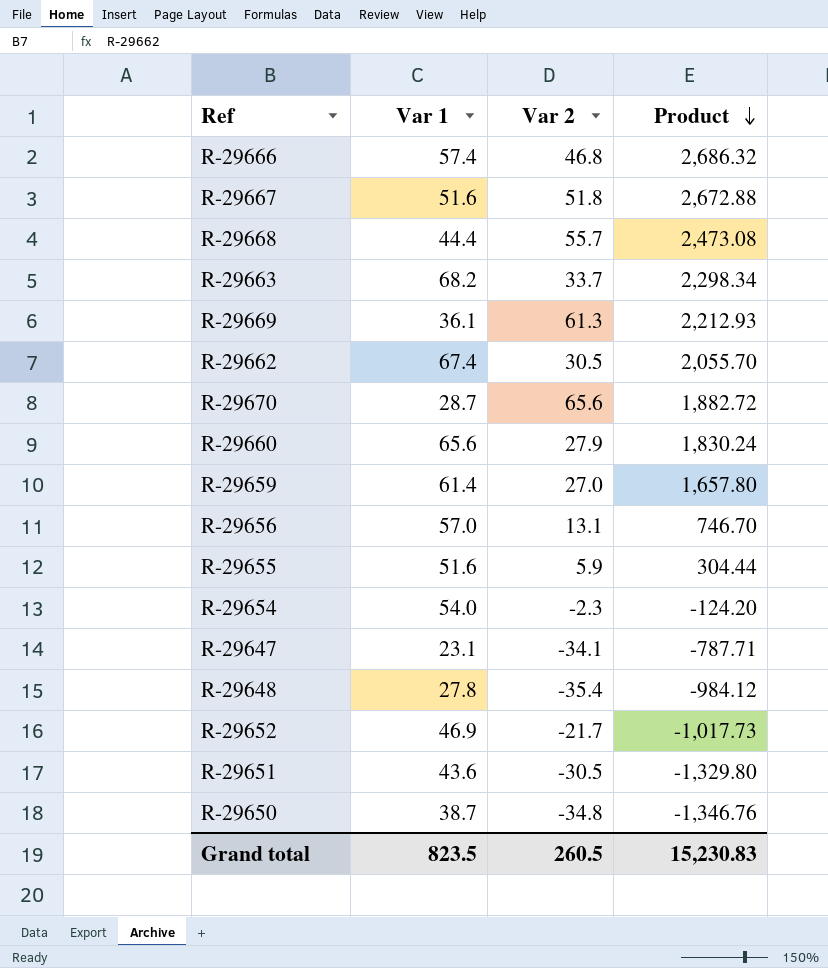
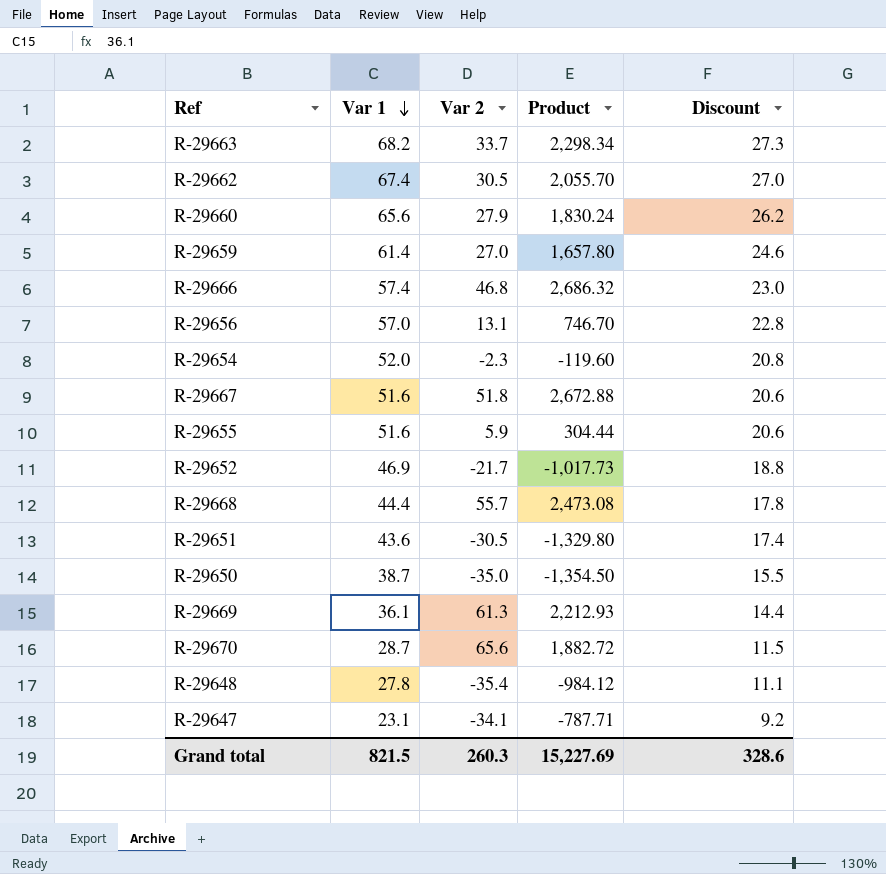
row order: Product descending -> Var 1 descending
column Discount | formula: none -> [Var 1] * 0.4
R-29654 | Var 1: 54.0 -> 52.0
R-29654 | Product: -124.20 -> -119.60
R-29650 | Var 2: -34.8 -> -35.0
R-29650 | Product: -1,346.76 -> -1,354.50
Grand total | Var 1: 823.5 -> 821.5
Grand total | Var 2: 260.5 -> 260.3
Grand total | Product: 15,230.83 -> 15,227.69

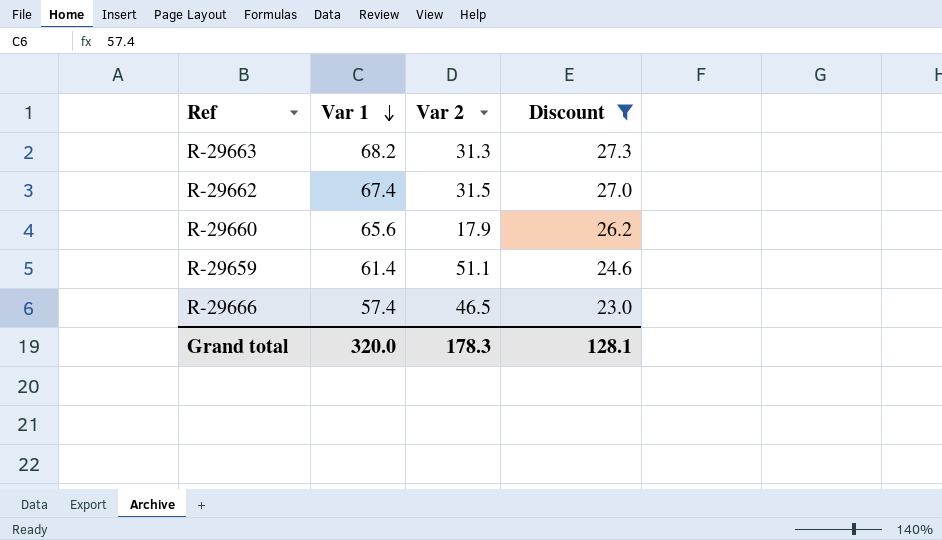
filter: none -> Discount >= 23.0
column Product | formula: [Var 1] * [Var 2] -> none
R-29663 | Var 2: 33.7 -> 31.3
R-29662 | Var 2: 30.5 -> 31.5
R-29660 | Var 2: 27.9 -> 17.9
R-29659 | Var 2: 27.0 -> 51.1
R-29666 | Var 2: 46.8 -> 46.5
Grand total | Var 1: 821.5 -> 320.0
Grand total | Var 2: 260.3 -> 178.3
Grand total | Discount: 328.6 -> 128.1

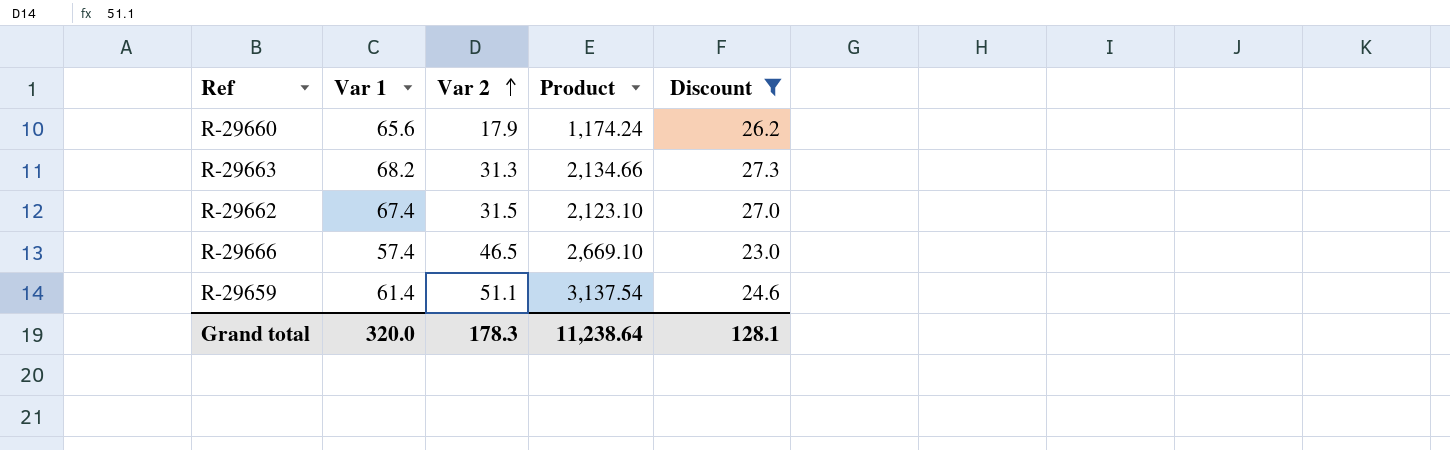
row order: Var 1 descending -> Var 2 ascending
column Product | formula: none -> [Var 1] * [Var 2]

